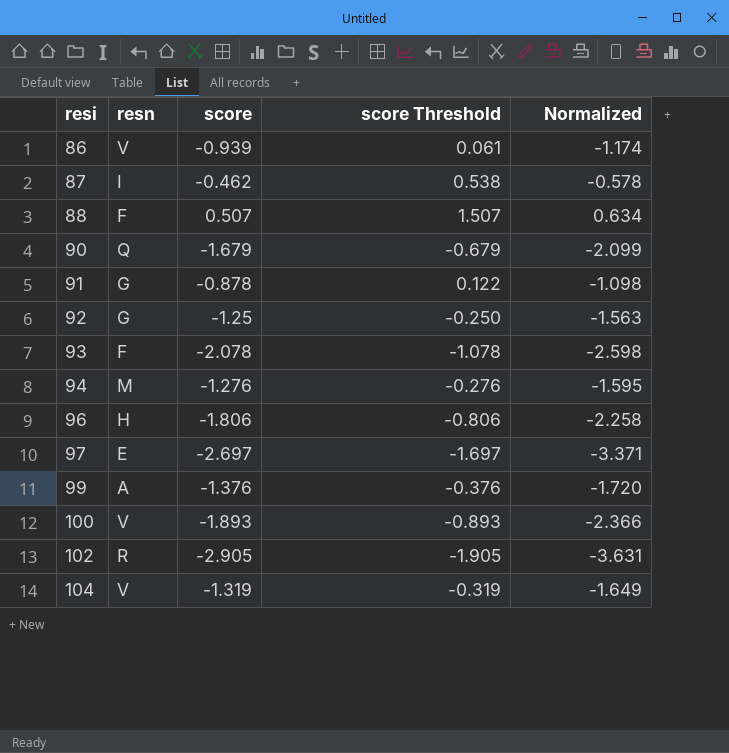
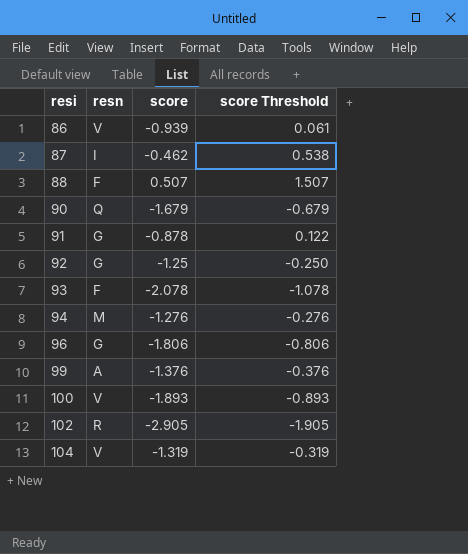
column Normalized | formula: [score] * 1.25 -> none
row 97: E | -2.697 | -1.697 | -3.371 -> none
96 | resn: H -> G

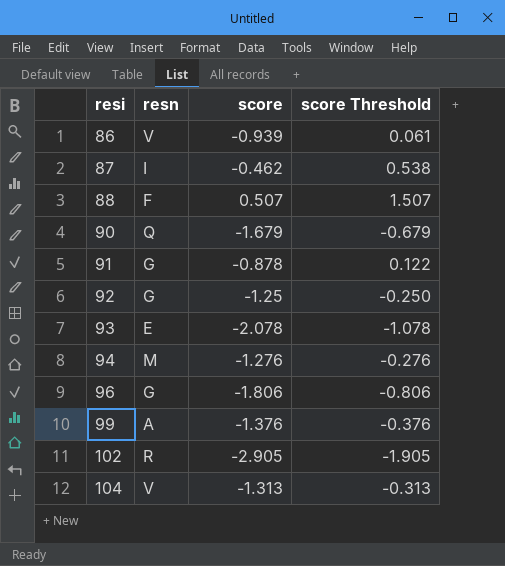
row 100: V | -1.893 | -0.893 -> none
93 | resn: F -> E
104 | score: -1.319 -> -1.313
104 | score Threshold: -0.319 -> -0.313

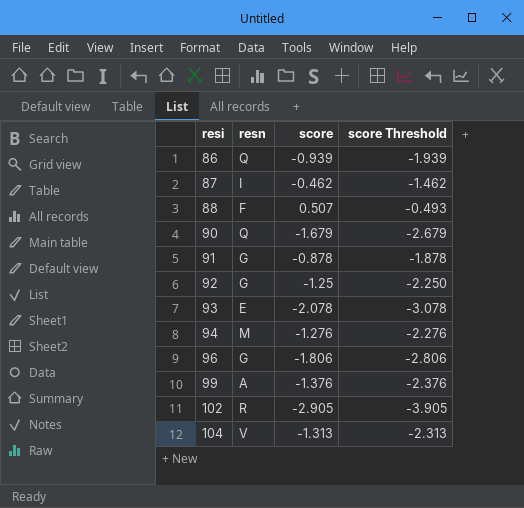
column score Threshold | formula: [score] + 1 -> [score] - 1
86 | resn: V -> Q

